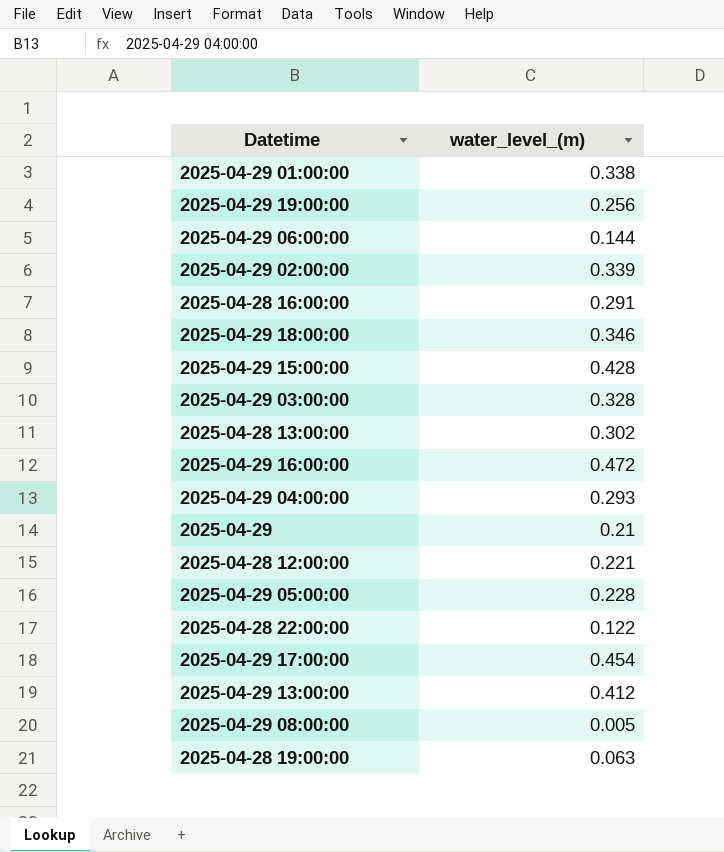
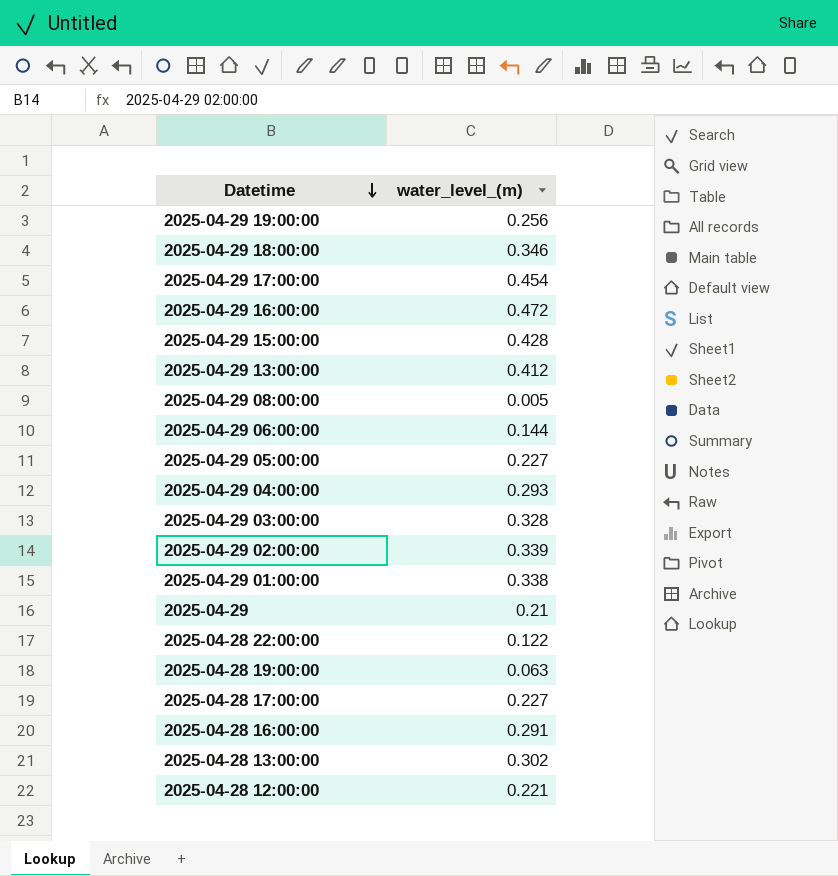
row order: none -> Datetime descending
2025-04-29 05:00:00 | water_level_(m): 0.228 -> 0.227
row 2025-04-28 17:00:00: none -> 0.227

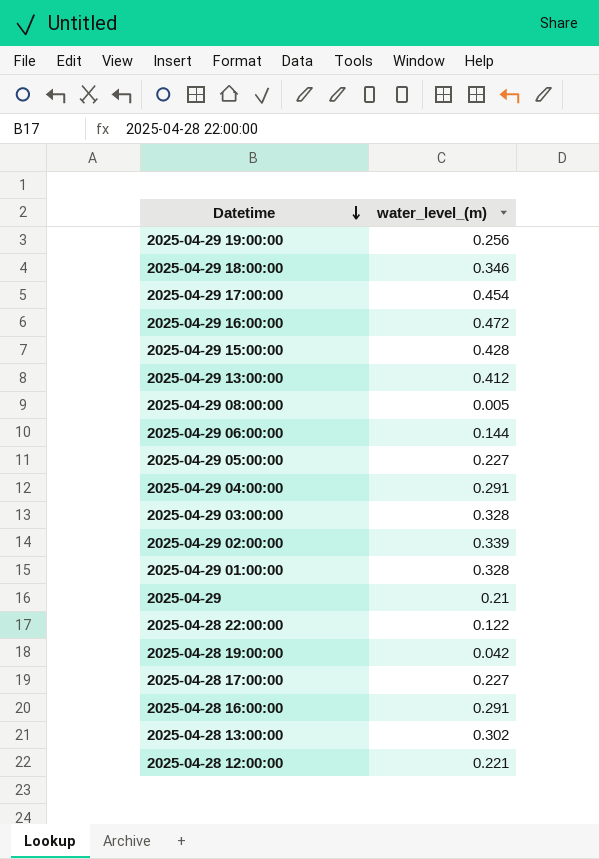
2025-04-29 04:00:00 | water_level_(m): 0.293 -> 0.291
2025-04-29 01:00:00 | water_level_(m): 0.338 -> 0.328
2025-04-28 19:00:00 | water_level_(m): 0.063 -> 0.042

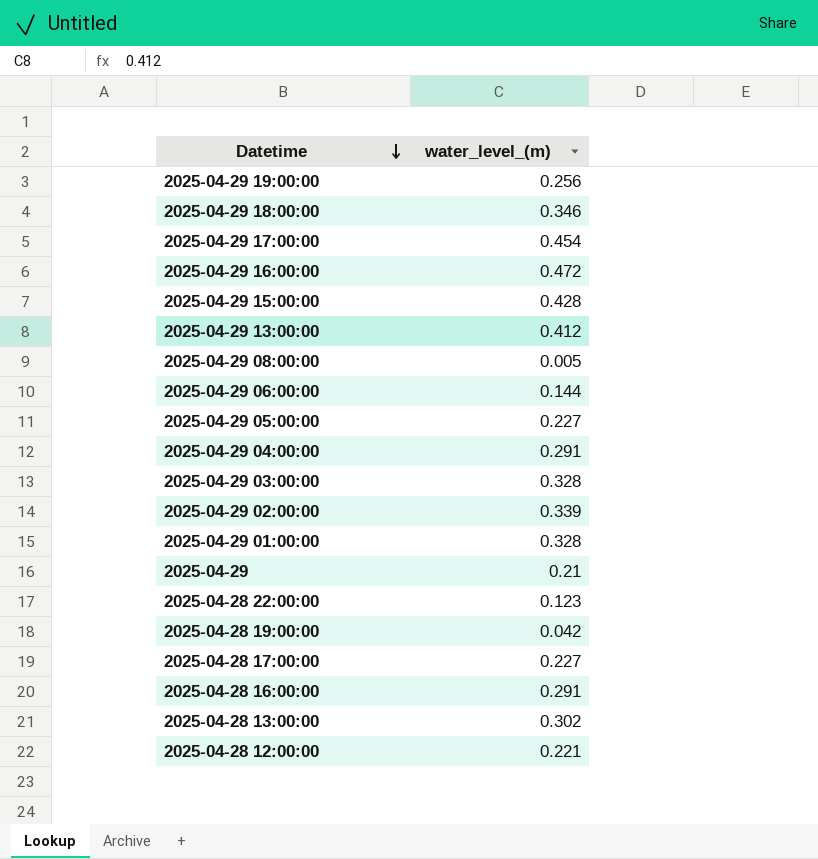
2025-04-28 22:00:00 | water_level_(m): 0.122 -> 0.123

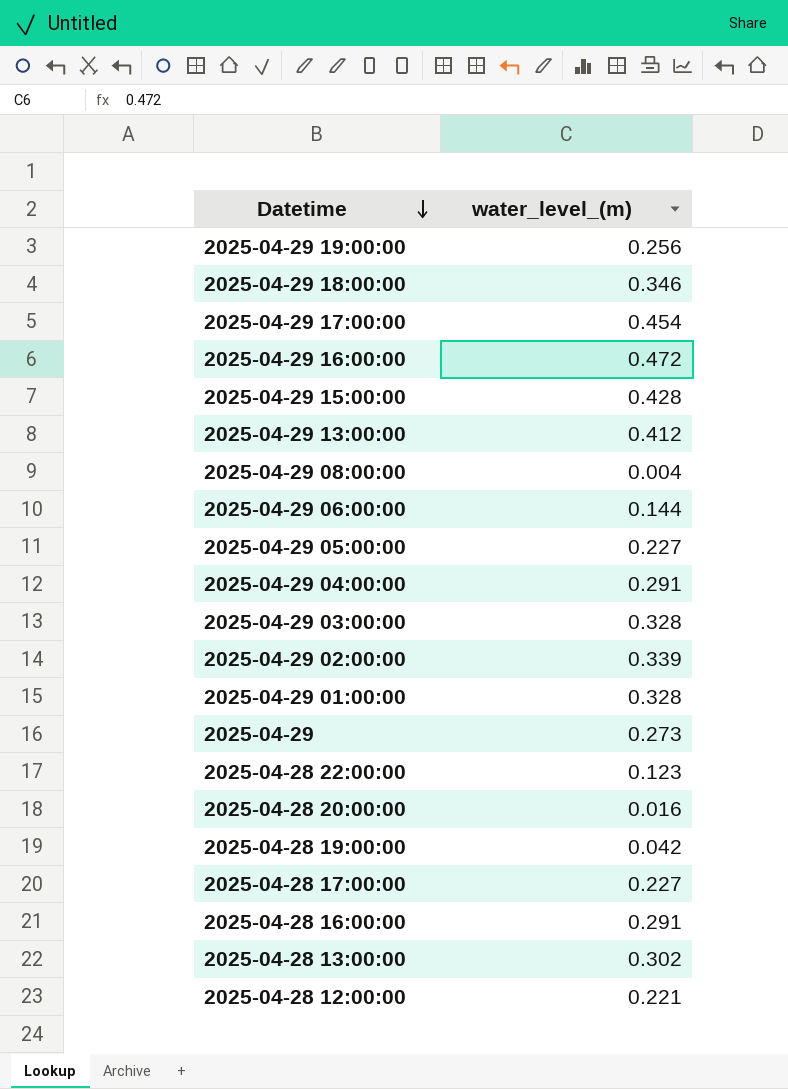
2025-04-29 08:00:00 | water_level_(m): 0.005 -> 0.004
2025-04-29 | water_level_(m): 0.21 -> 0.273
row 2025-04-28 20:00:00: none -> 0.016

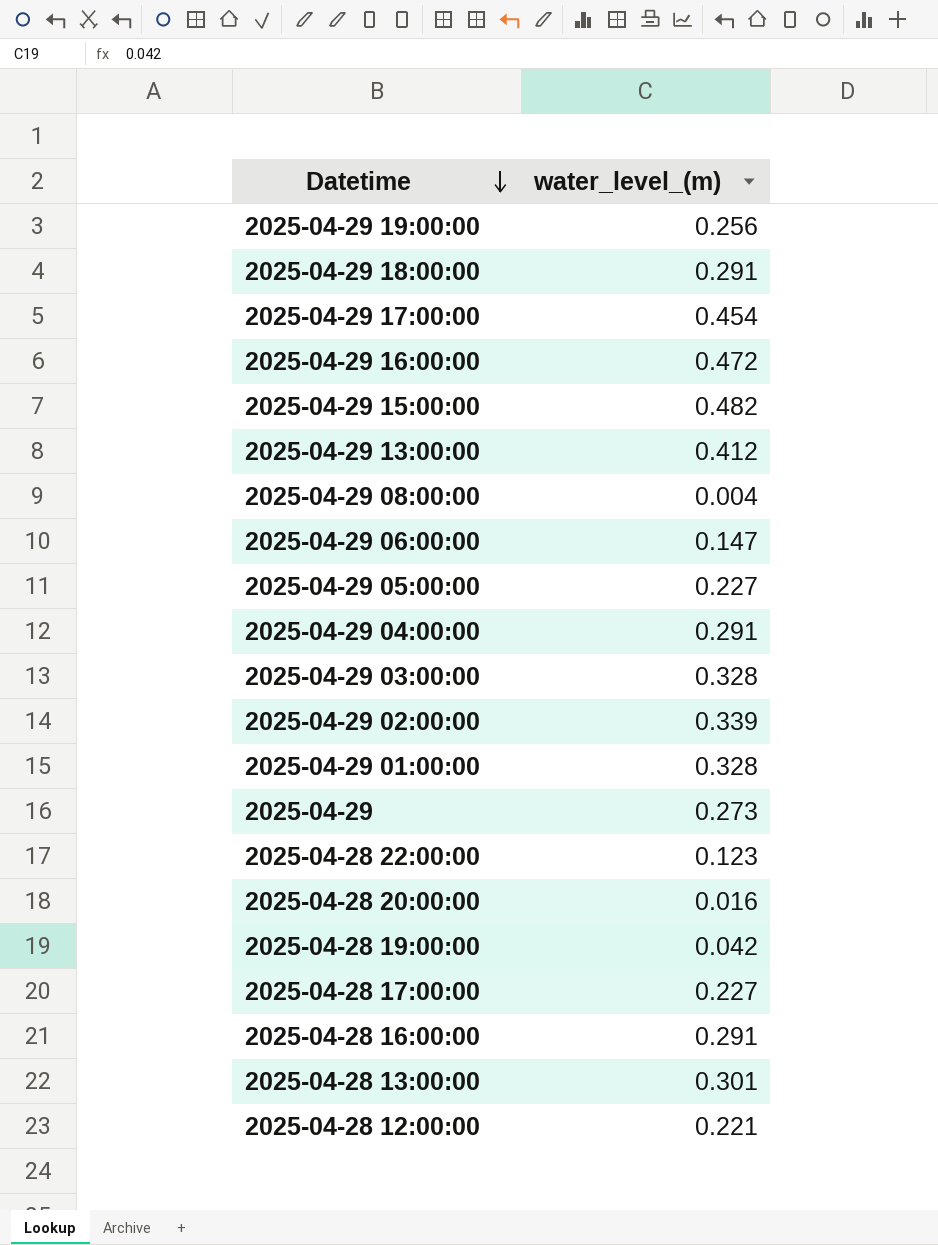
2025-04-29 18:00:00 | water_level_(m): 0.346 -> 0.291
2025-04-29 15:00:00 | water_level_(m): 0.428 -> 0.482
2025-04-29 06:00:00 | water_level_(m): 0.144 -> 0.147
2025-04-28 13:00:00 | water_level_(m): 0.302 -> 0.301

